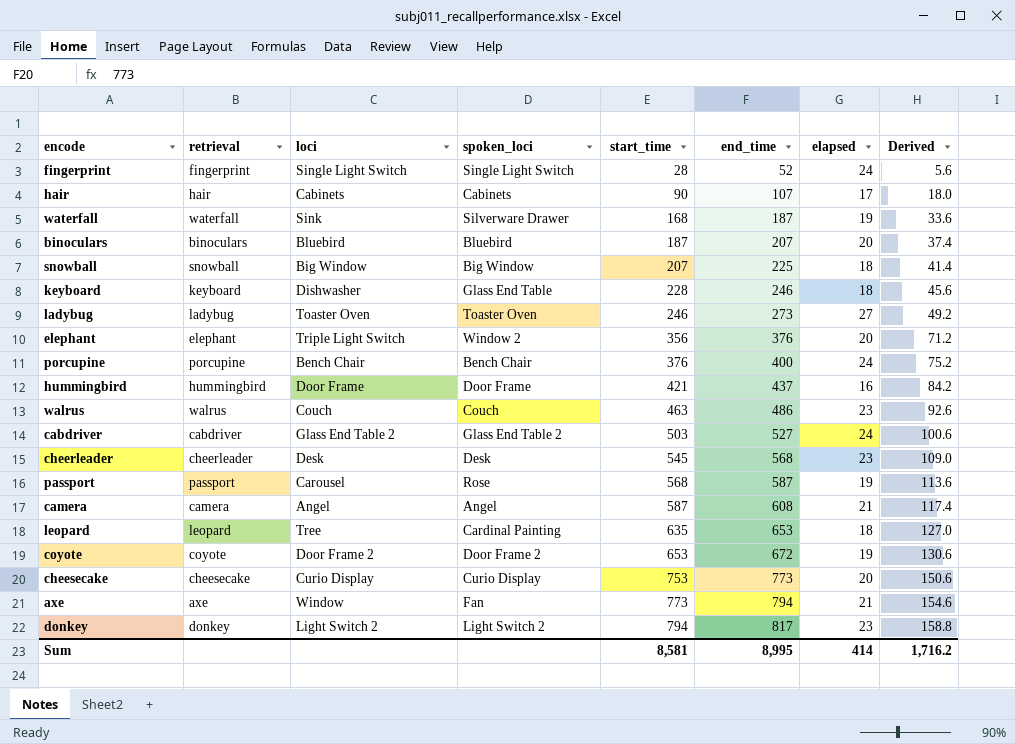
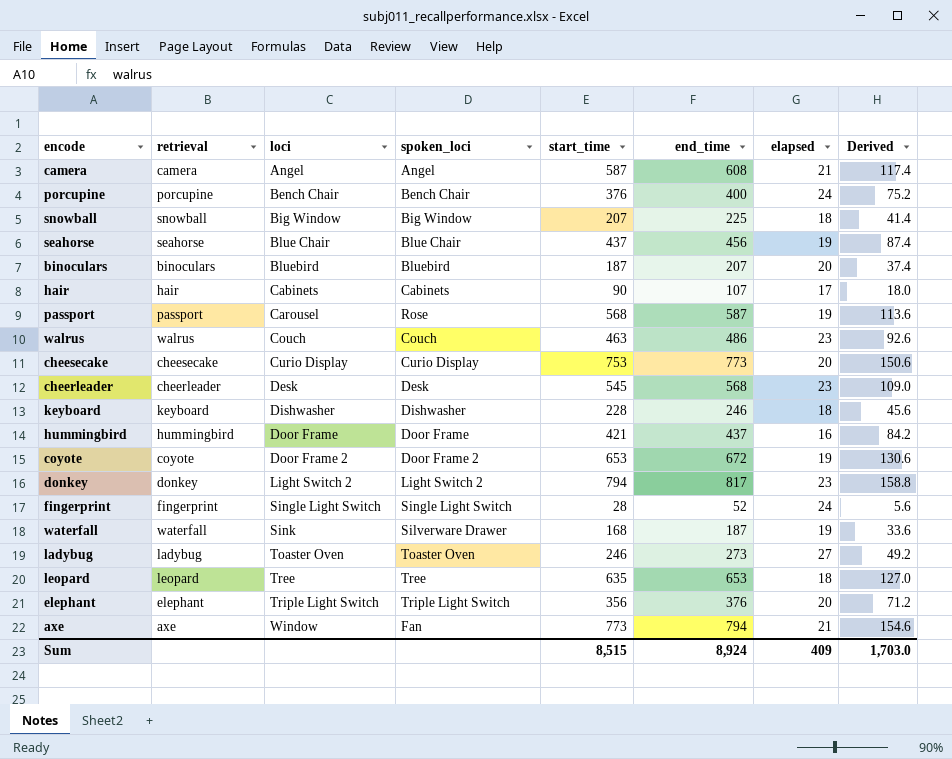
row order: start_time ascending -> loci ascending
row cabdriver: cabdriver | Glass End Table 2 | Glass End Table 2 | 503 | 527 | 24 | 100.6 -> none
row seahorse: none -> seahorse | Blue Chair | Blue Chair | 437 | 456 | 19 | 87.4
keyboard | spoken_loci: Glass End Table -> Dishwasher
leopard | spoken_loci: Cardinal Painting -> Tree
elephant | spoken_loci: Window 2 -> Triple Light Switch
Sum | start_time: 8,581 -> 8,515
Sum | end_time: 8,995 -> 8,924
Sum | elapsed: 414 -> 409
Sum | Derived: 1,716.2 -> 1,703.0

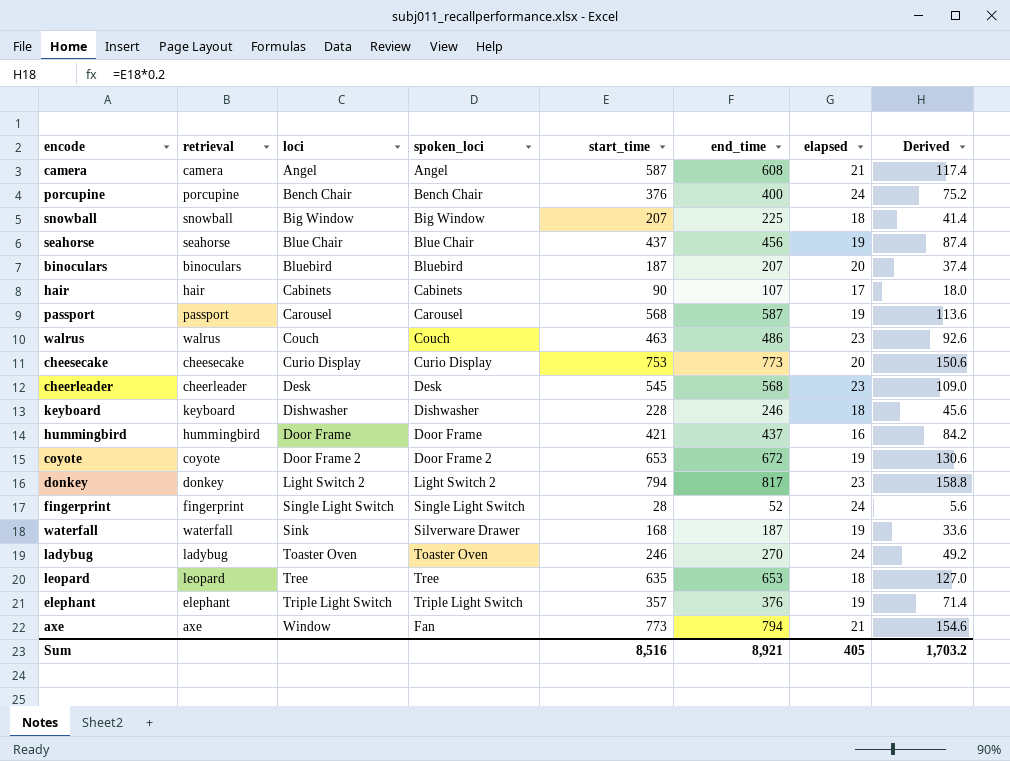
passport | spoken_loci: Rose -> Carousel
ladybug | end_time: 273 -> 270
ladybug | elapsed: 27 -> 24
elephant | start_time: 356 -> 357
elephant | elapsed: 20 -> 19
elephant | Derived: 71.2 -> 71.4
Sum | start_time: 8,515 -> 8,516
Sum | end_time: 8,924 -> 8,921
Sum | elapsed: 409 -> 405
Sum | Derived: 1,703.0 -> 1,703.2

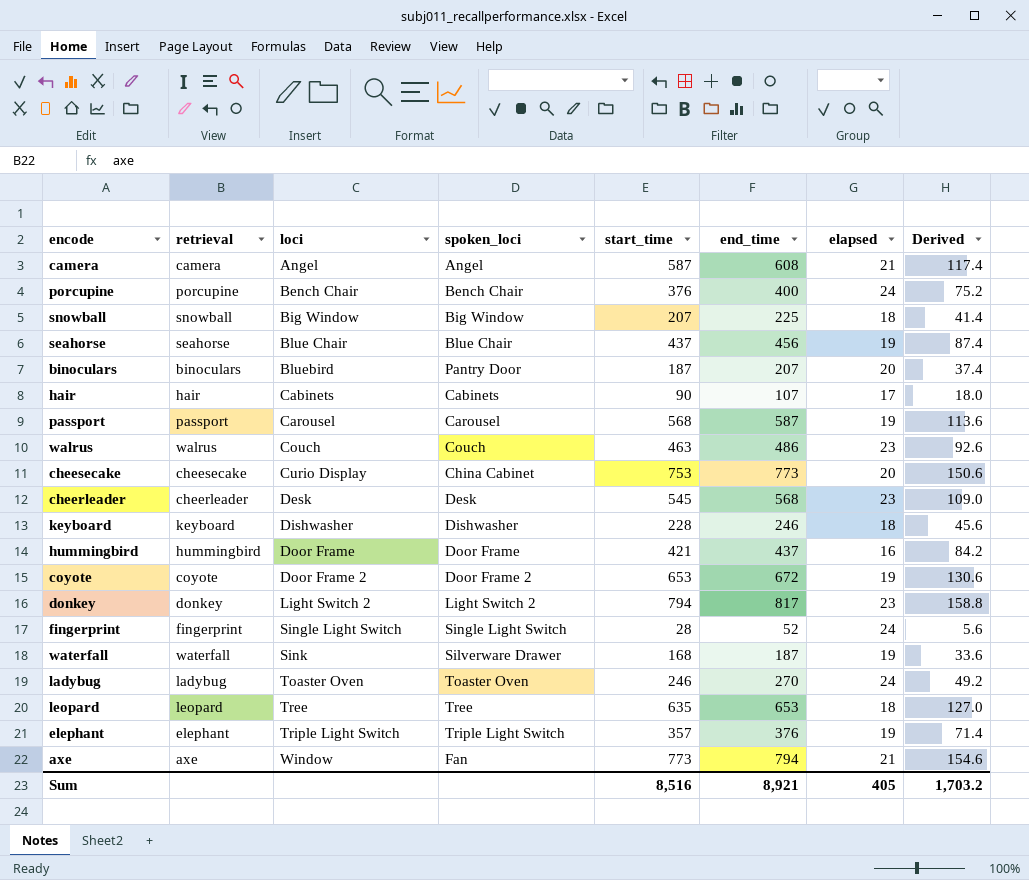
binoculars | spoken_loci: Bluebird -> Pantry Door
cheesecake | spoken_loci: Curio Display -> China Cabinet

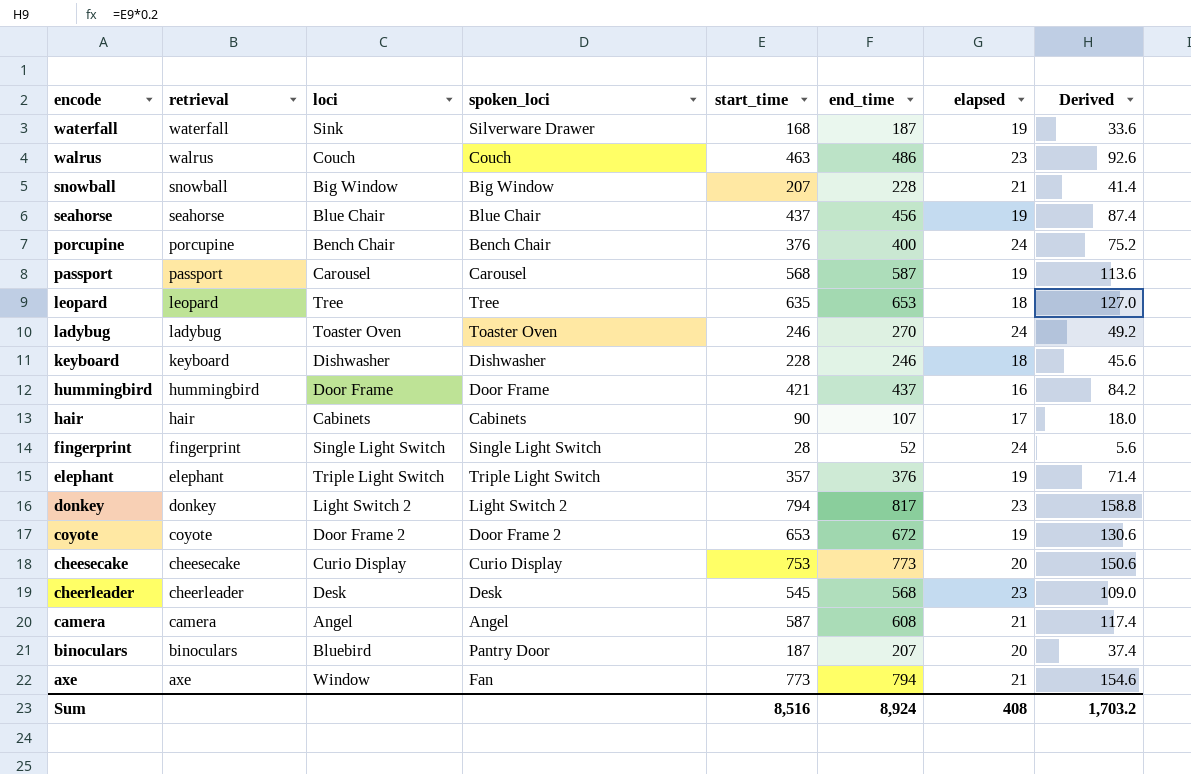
row order: loci ascending -> encode descending
snowball | end_time: 225 -> 228
snowball | elapsed: 18 -> 21
cheesecake | spoken_loci: China Cabinet -> Curio Display
Sum | end_time: 8,921 -> 8,924
Sum | elapsed: 405 -> 408

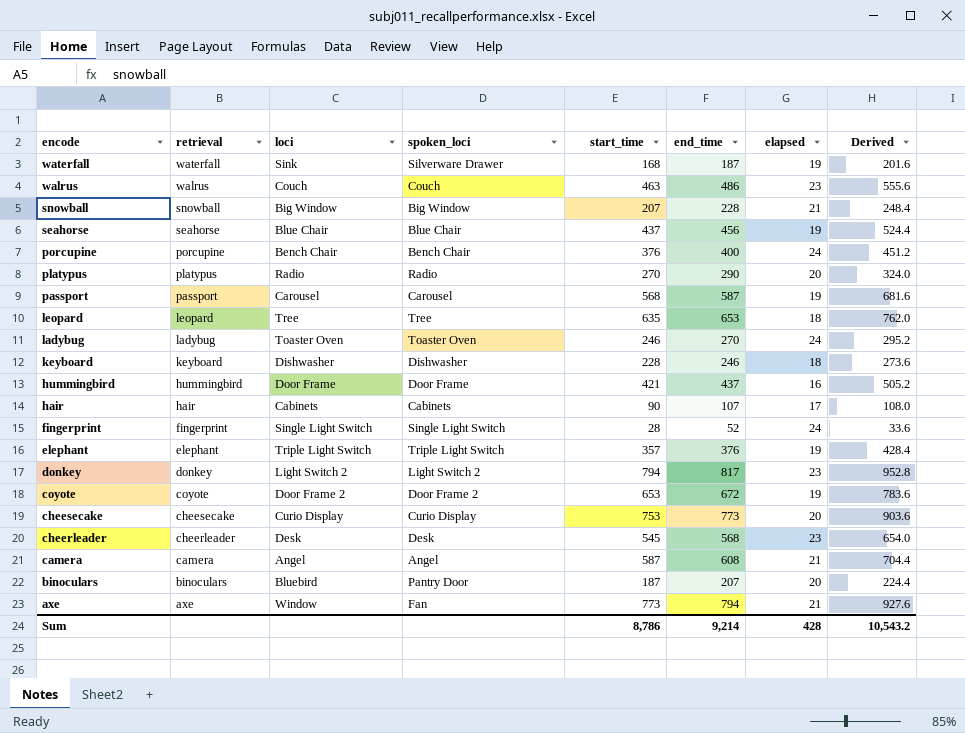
column Derived | formula: [start_time] * 0.2 -> [start_time] * 1.2
row platypus: none -> platypus | Radio | Radio | 270 | 290 | 20 | 324.0
Sum | start_time: 8,516 -> 8,786
Sum | end_time: 8,924 -> 9,214
Sum | elapsed: 408 -> 428
Sum | Derived: 1,703.2 -> 10,543.2

